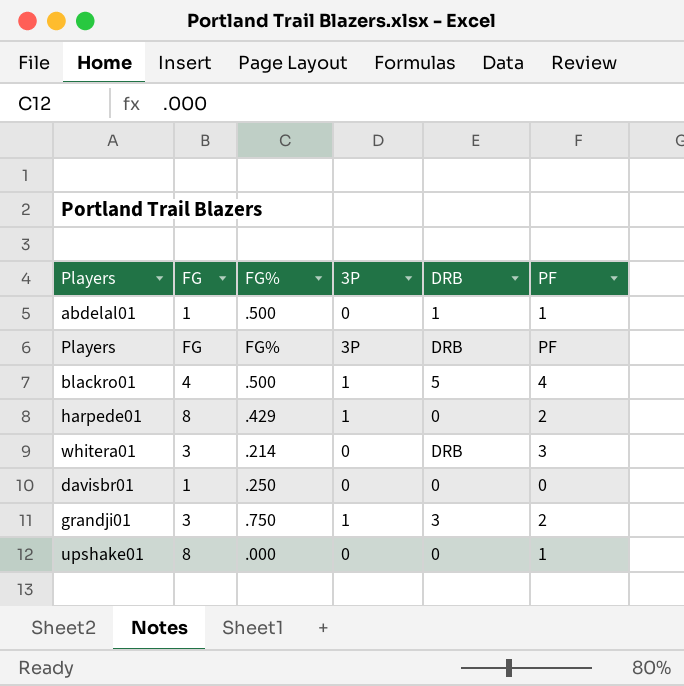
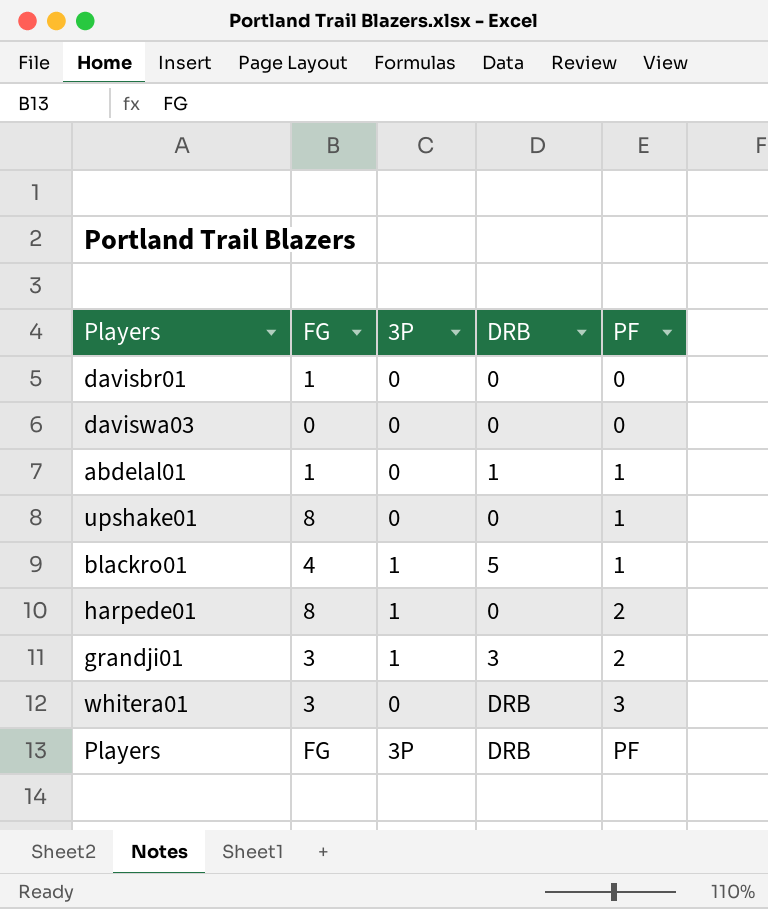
row order: none -> PF ascending
column FG% | position: 3 -> none
row daviswa03: none -> 0 | 0 | 0 | 0
blackro01 | PF: 4 -> 1

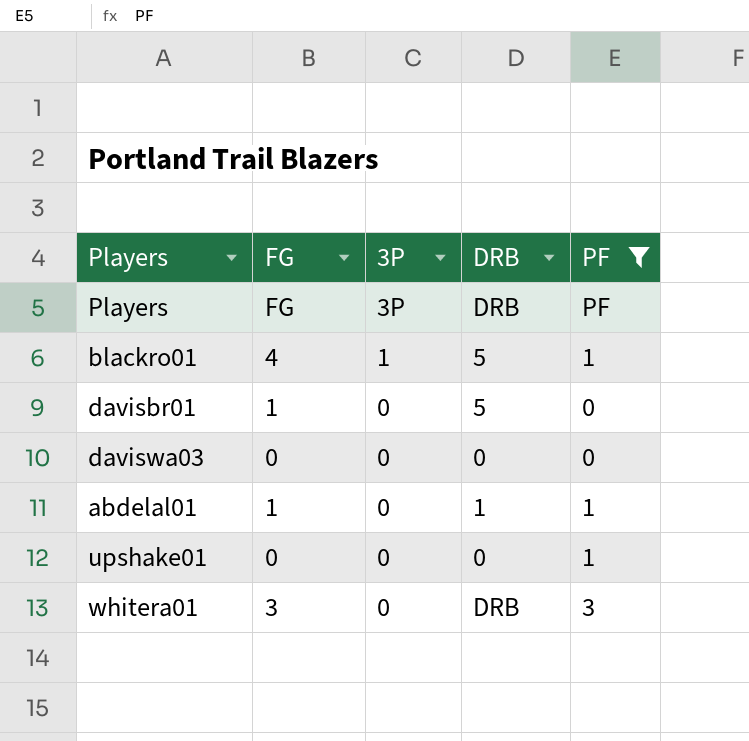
filter: none -> PF != 2
row order: PF ascending -> 3P descending
davisbr01 | DRB: 0 -> 5
upshake01 | FG: 8 -> 0

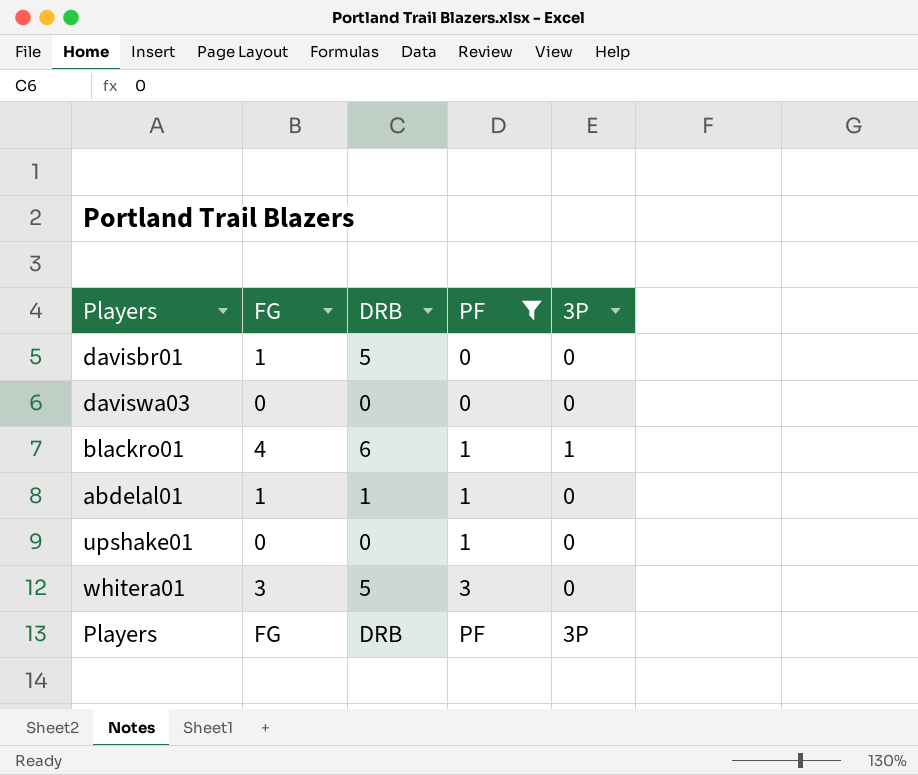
row order: 3P descending -> PF ascending
column 3P | position: 3 -> 5
blackro01 | DRB: 5 -> 6
whitera01 | DRB: DRB -> 5

